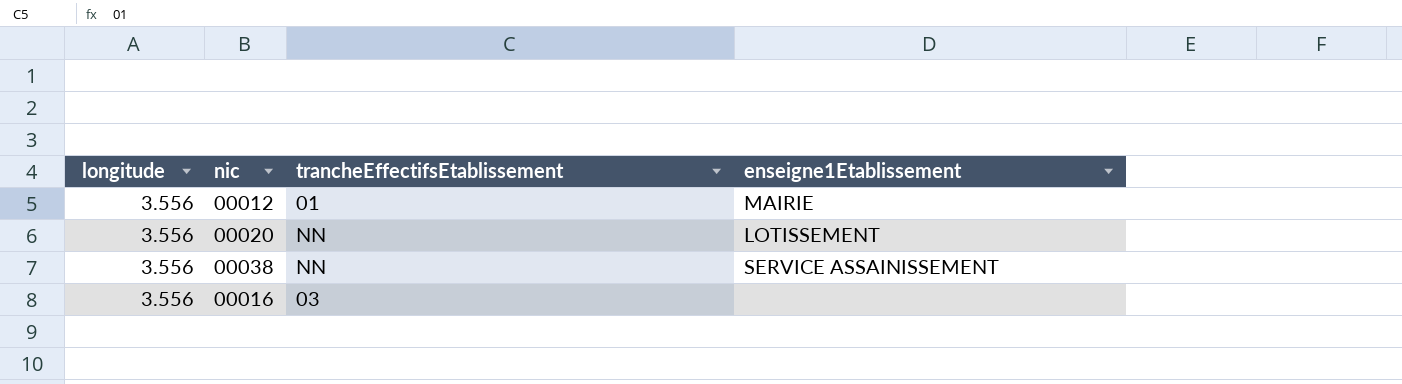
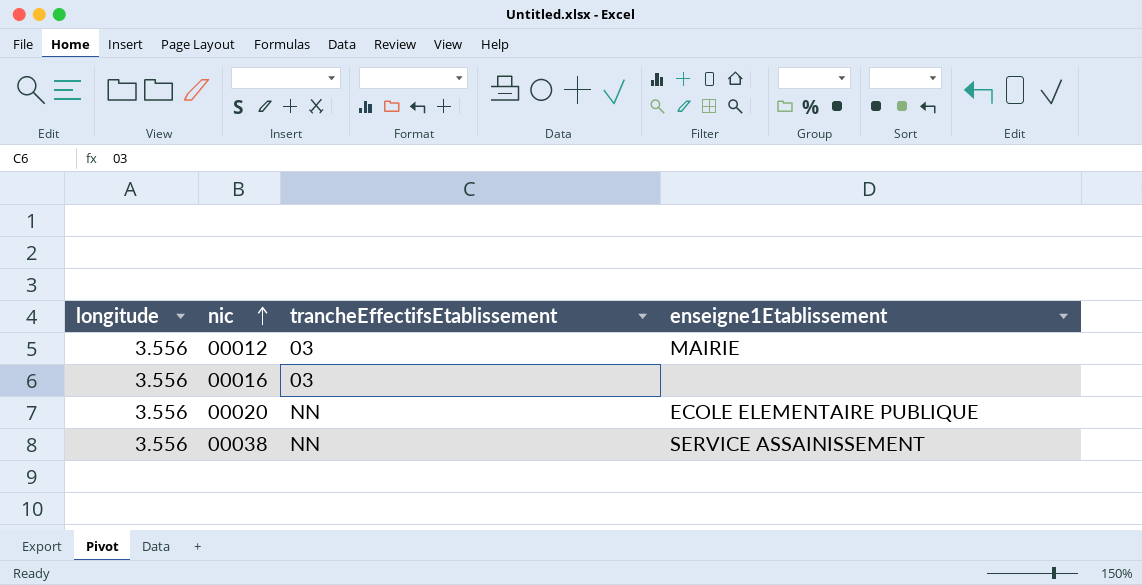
row order: none -> nic ascending
00012 | trancheEffectifsEtablissement: 01 -> 03
00020 | enseigne1Etablissement: LOTISSEMENT -> ECOLE ELEMENTAIRE PUBLIQUE

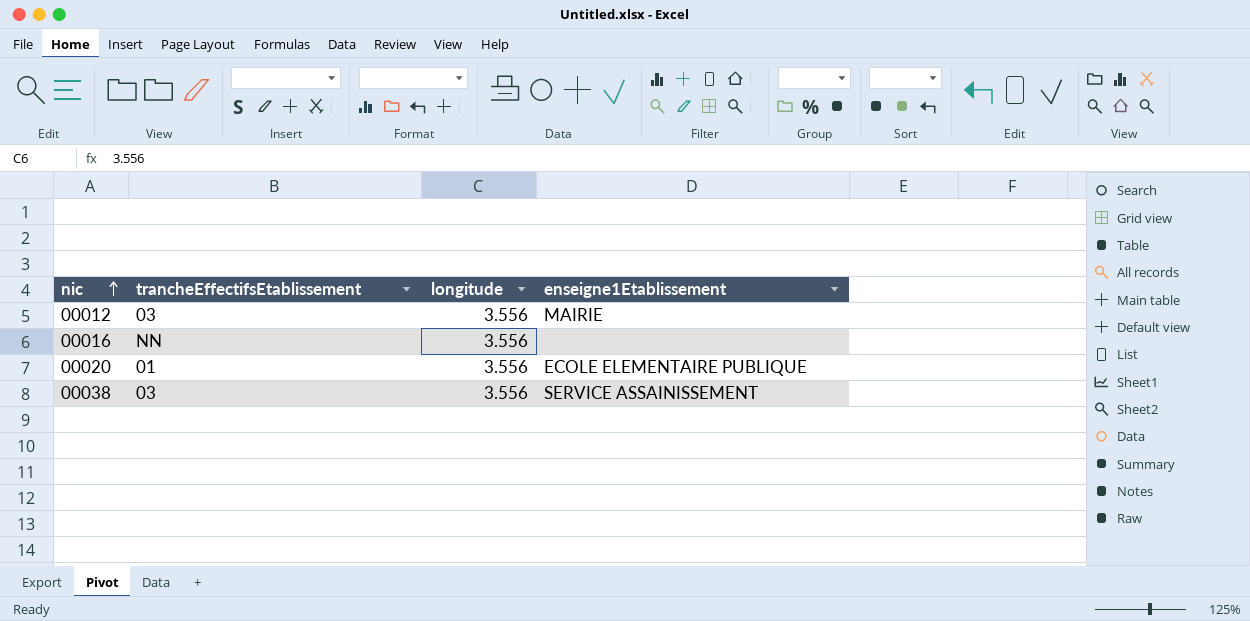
column longitude | position: 1 -> 3
00016 | trancheEffectifsEtablissement: 03 -> NN
00020 | trancheEffectifsEtablissement: NN -> 01
00038 | trancheEffectifsEtablissement: NN -> 03

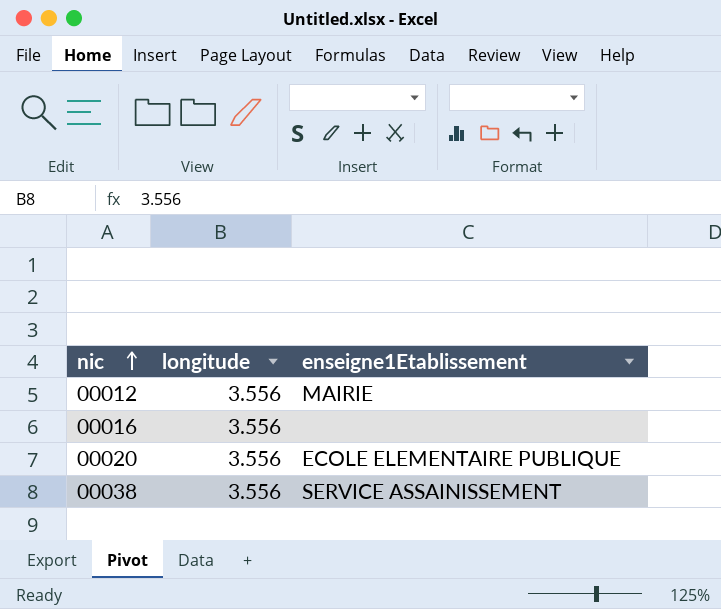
column trancheEffectifsEtablissement | position: 2 -> none

